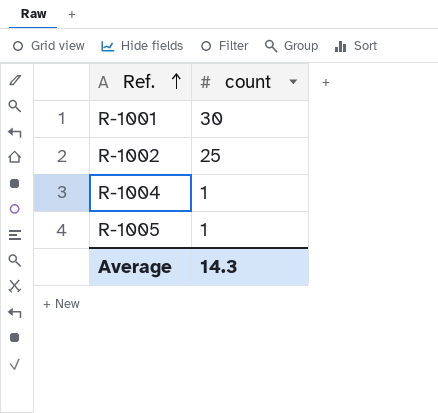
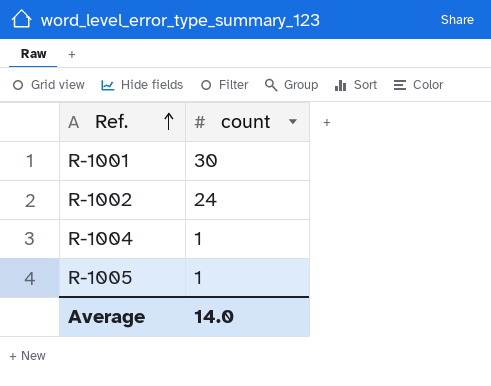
R-1002 | count: 25 -> 24
Average | count: 14.3 -> 14.0

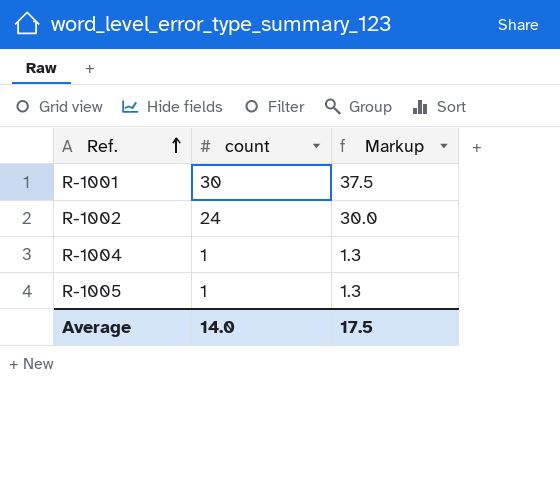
column Markup | formula: none -> [count] * 1.25

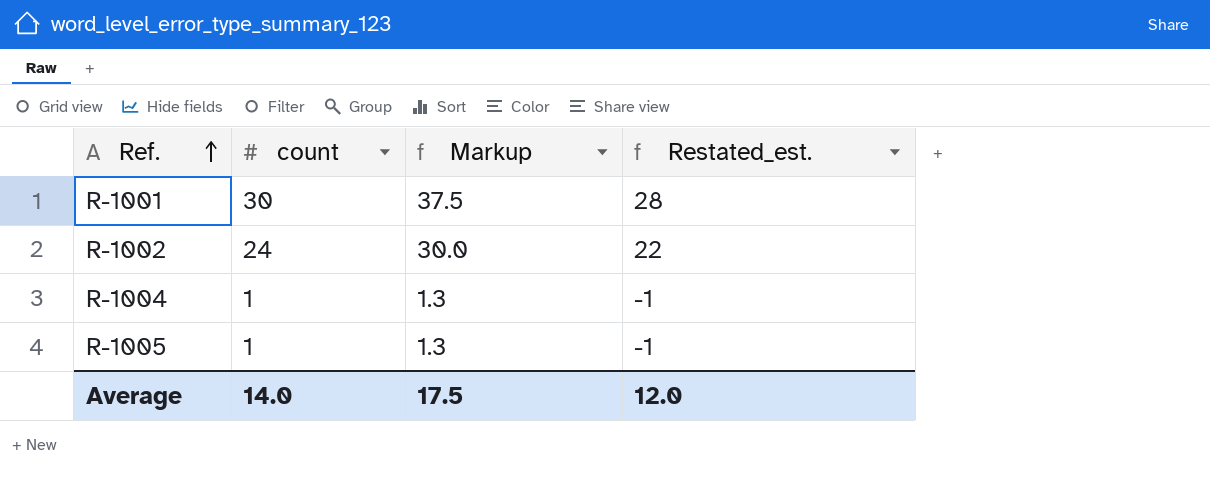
column Restated_est. | formula: none -> [count] - 2

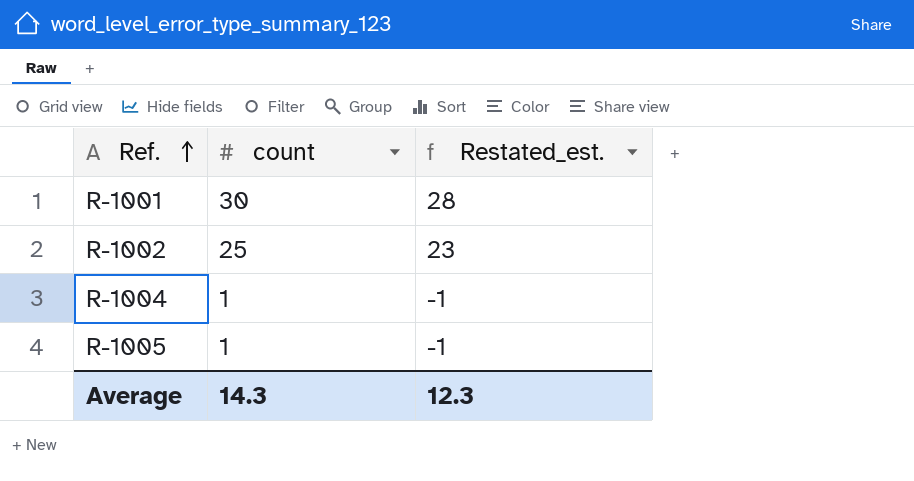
column Markup | formula: [count] * 1.25 -> none
R-1002 | count: 24 -> 25
R-1002 | Restated_est.: 22 -> 23
Average | count: 14.0 -> 14.3
Average | Restated_est.: 12.0 -> 12.3

